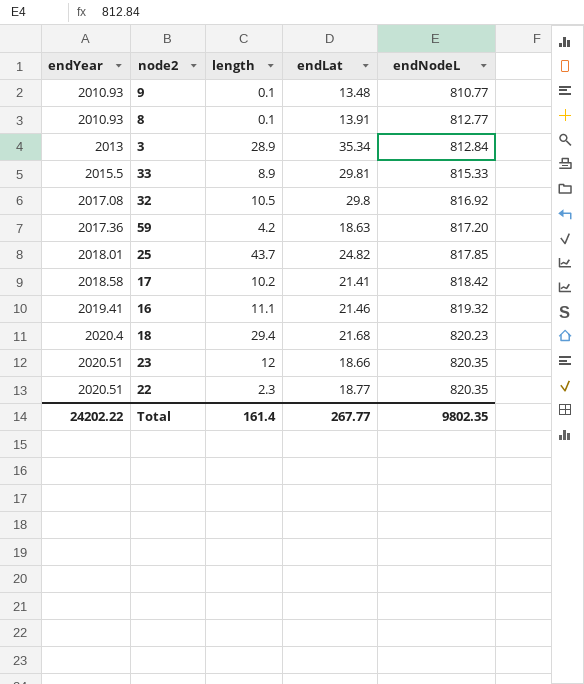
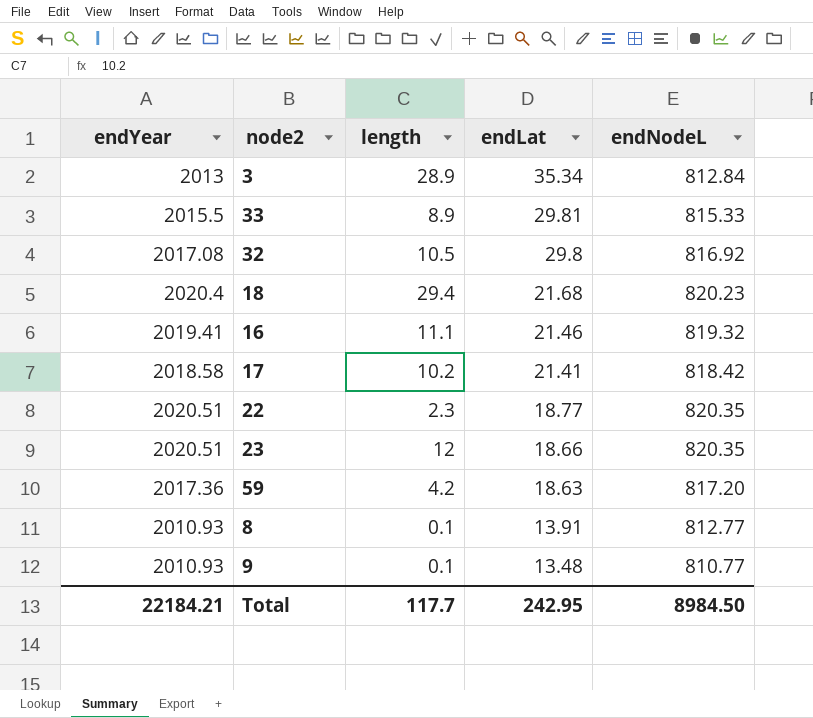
row order: endYear ascending -> endLat descending
row 25: 2018.01 | 43.7 | 24.82 | 817.85 -> none
Total | endYear: 24202.22 -> 22184.21
Total | length: 161.4 -> 117.7
Total | endLat: 267.77 -> 242.95
Total | endNodeL: 9802.35 -> 8984.50

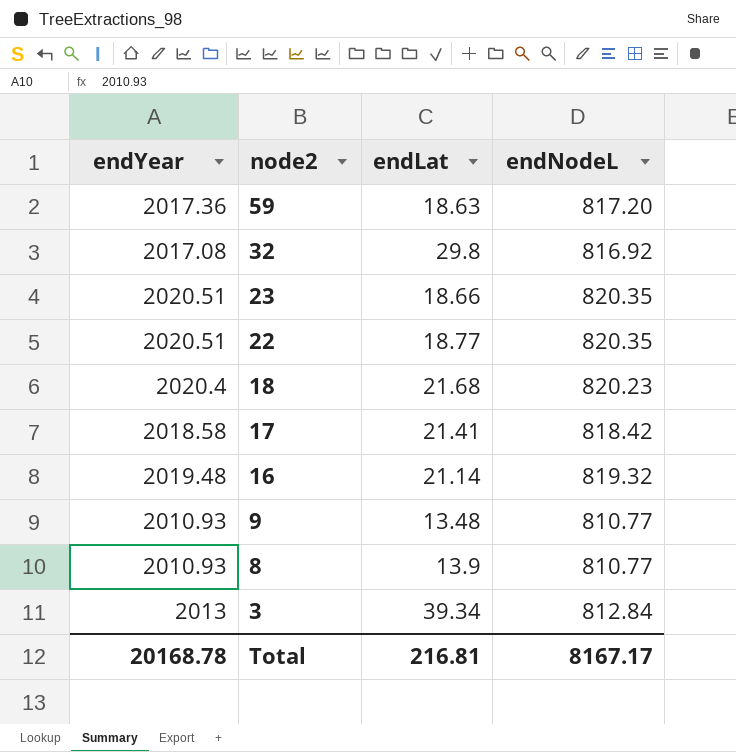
row order: endLat descending -> node2 descending
column length | position: 3 -> none
row 33: 2015.5 | 8.9 | 29.81 | 815.33 -> none
16 | endYear: 2019.41 -> 2019.48
16 | endLat: 21.46 -> 21.14
8 | endLat: 13.91 -> 13.9
8 | endNodeL: 812.77 -> 810.77
3 | endLat: 35.34 -> 39.34
Total | endYear: 22184.21 -> 20168.78
Total | endLat: 242.95 -> 216.81
Total | endNodeL: 8984.50 -> 8167.17

